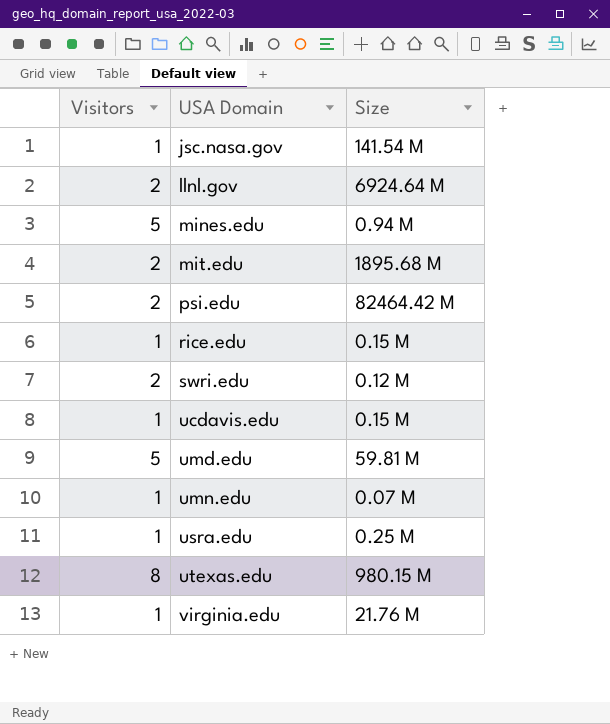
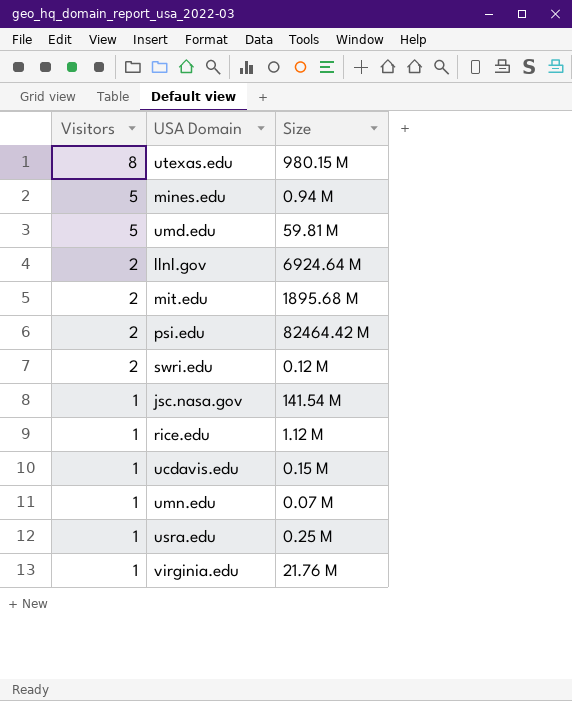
row order: USA Domain ascending -> Visitors descending
rice.edu | Size: 0.15 M -> 1.12 M

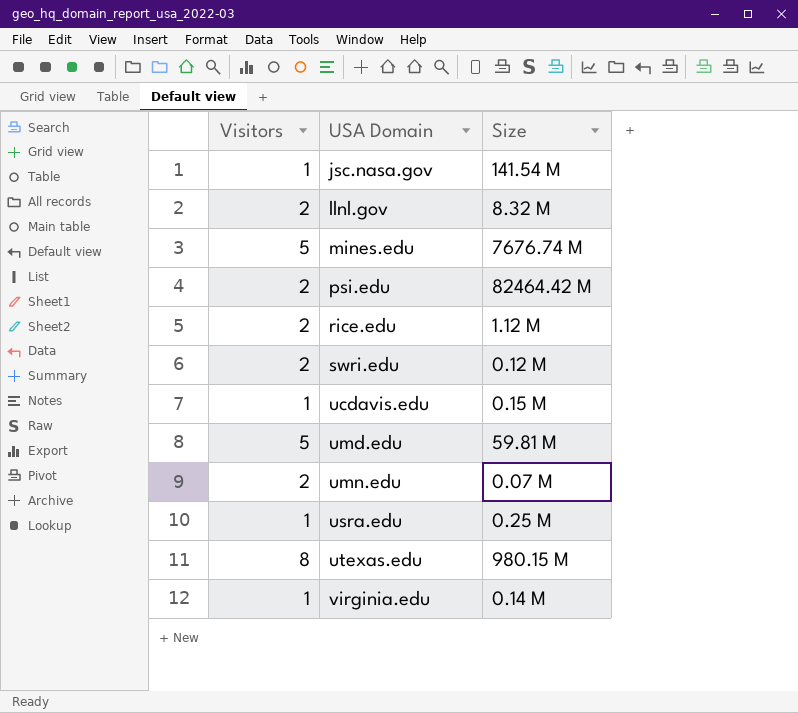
row order: Visitors descending -> USA Domain ascending
row mit.edu: 2 | 1895.68 M -> none
llnl.gov | Size: 6924.64 M -> 8.32 M
mines.edu | Size: 0.94 M -> 7676.74 M
rice.edu | Visitors: 1 -> 2
umn.edu | Visitors: 1 -> 2
virginia.edu | Size: 21.76 M -> 0.14 M

